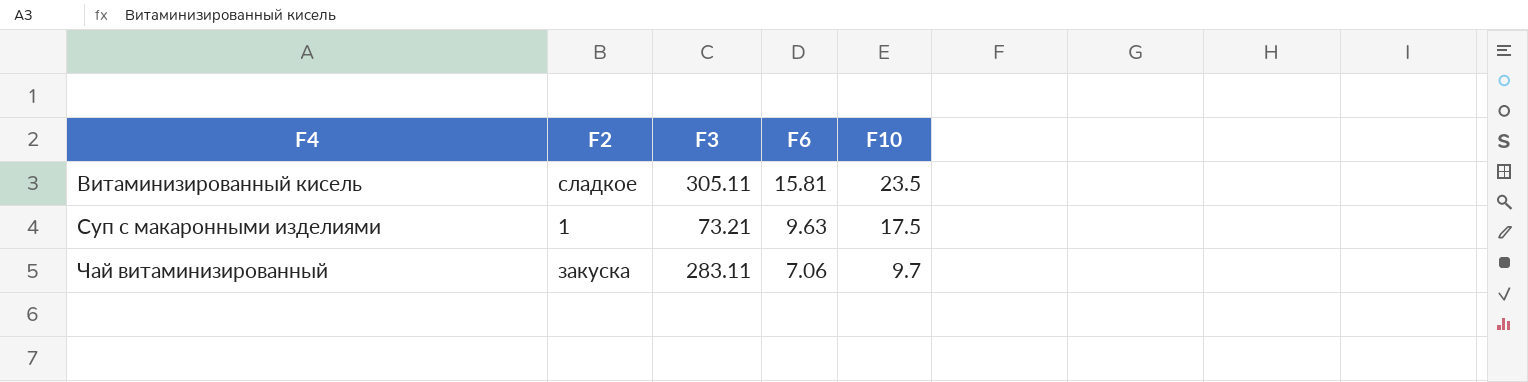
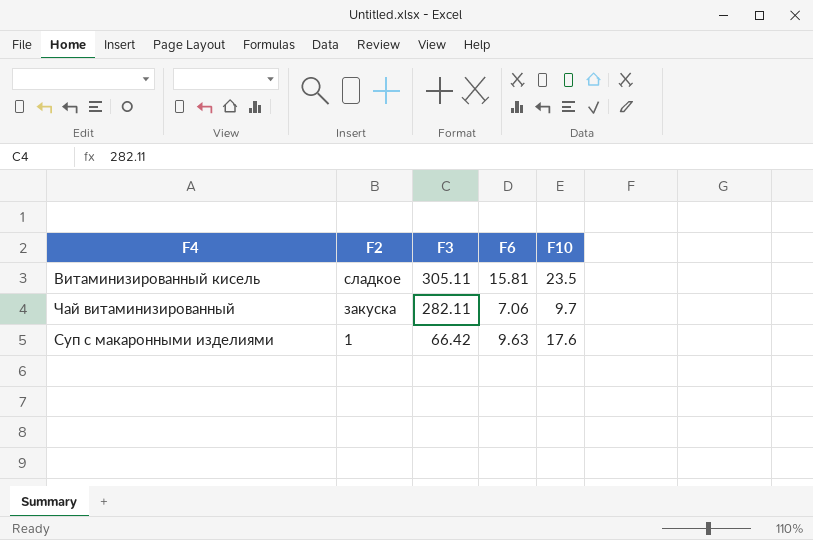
row order: F4 ascending -> F2 descending
Чай витаминизированный | F3: 283.11 -> 282.11
Суп с макаронными изделиями | F3: 73.21 -> 66.42
Суп с макаронными изделиями | F10: 17.5 -> 17.6

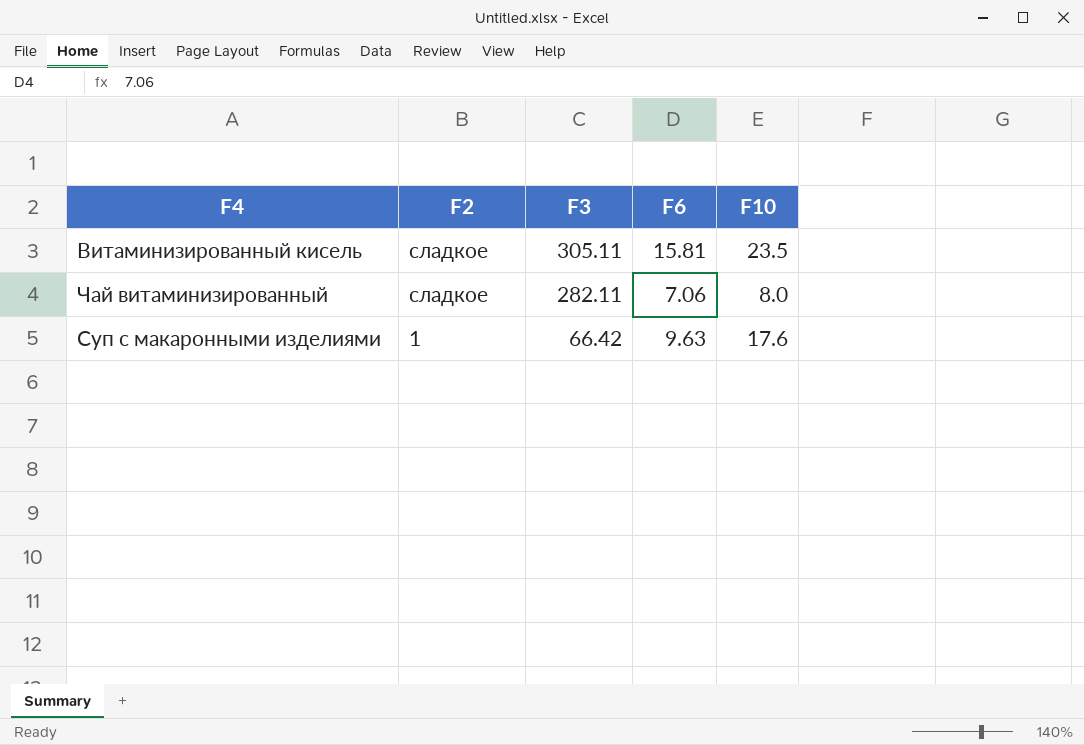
Чай витаминизированный | F2: закуска -> сладкое
Чай витаминизированный | F10: 9.7 -> 8.0

